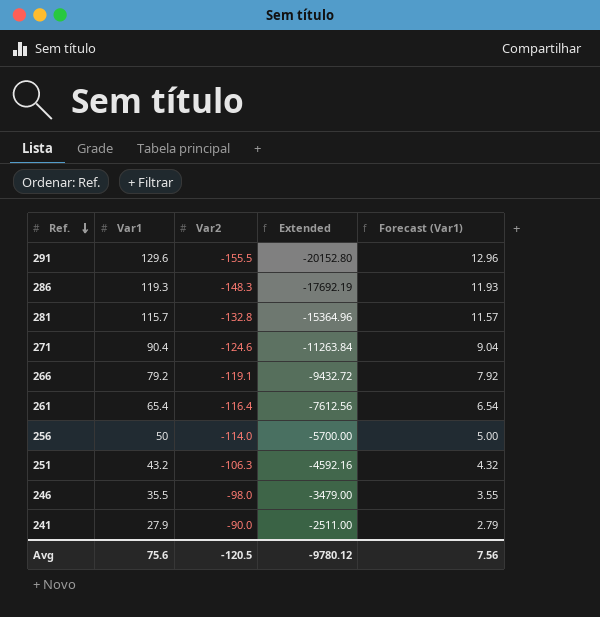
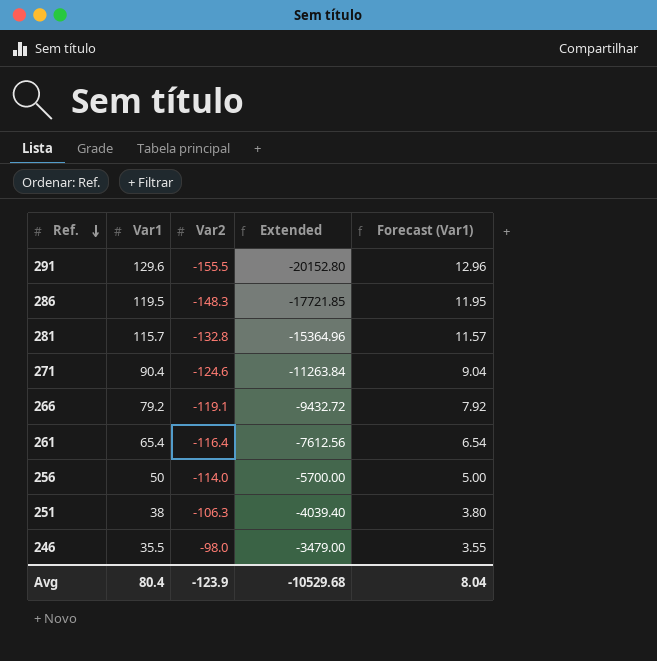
row 241: 27.9 | -90.0 | -2511.00 | 2.79 -> none
286 | Var1: 119.3 -> 119.5
286 | Extended: -17692.19 -> -17721.85
286 | Forecast (Var1): 11.93 -> 11.95
251 | Var1: 43.2 -> 38
251 | Extended: -4592.16 -> -4039.40
251 | Forecast (Var1): 4.32 -> 3.80
Avg | Var1: 75.6 -> 80.4
Avg | Var2: -120.5 -> -123.9
Avg | Extended: -9780.12 -> -10529.68
Avg | Forecast (Var1): 7.56 -> 8.04

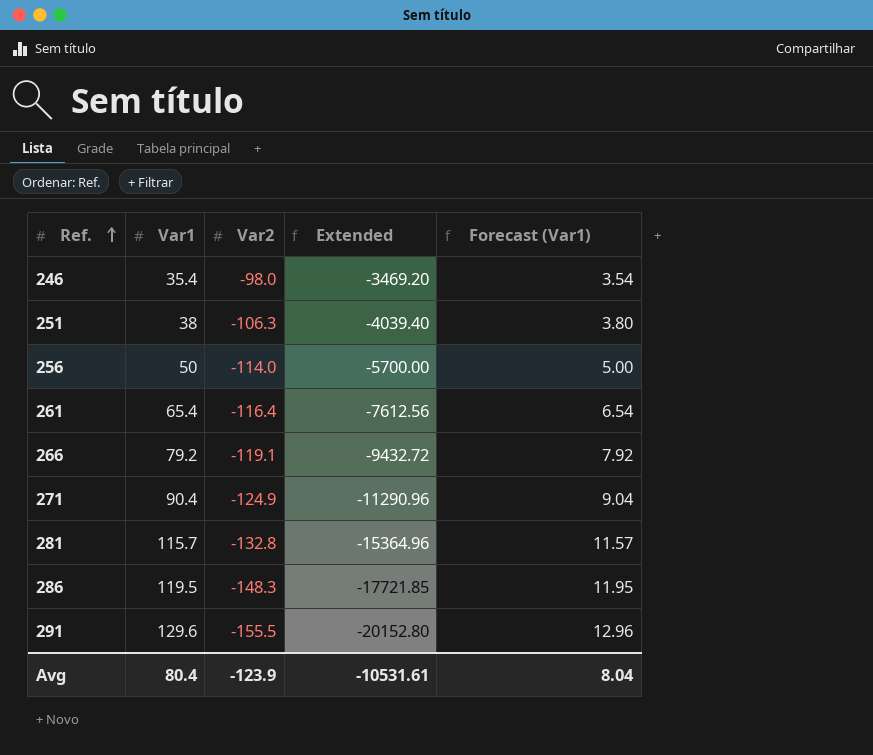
row order: Ref. descending -> Ref. ascending
246 | Var1: 35.5 -> 35.4
246 | Extended: -3479.00 -> -3469.20
246 | Forecast (Var1): 3.55 -> 3.54
271 | Var2: -124.6 -> -124.9
271 | Extended: -11263.84 -> -11290.96
Avg | Extended: -10529.68 -> -10531.61

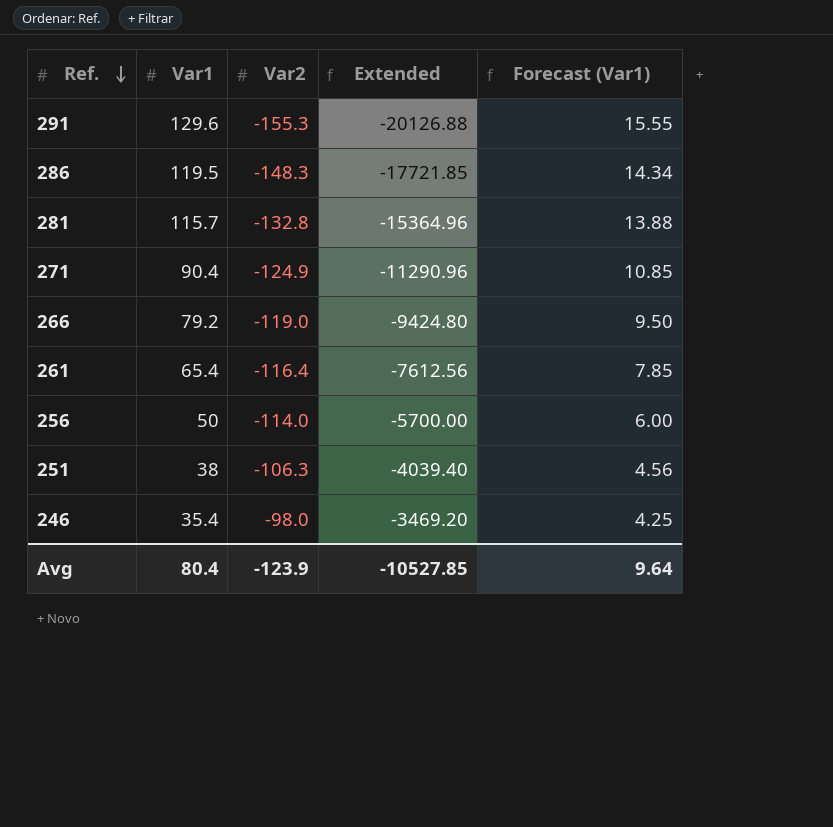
row order: Ref. ascending -> Ref. descending
column Forecast (Var1) | formula: [Var1] * 0.1 -> [Var1] * 0.12
291 | Var2: -155.5 -> -155.3
291 | Extended: -20152.80 -> -20126.88
266 | Var2: -119.1 -> -119.0
266 | Extended: -9432.72 -> -9424.80
Avg | Extended: -10531.61 -> -10527.85
Avg | Forecast (Var1): 8.04 -> 9.64

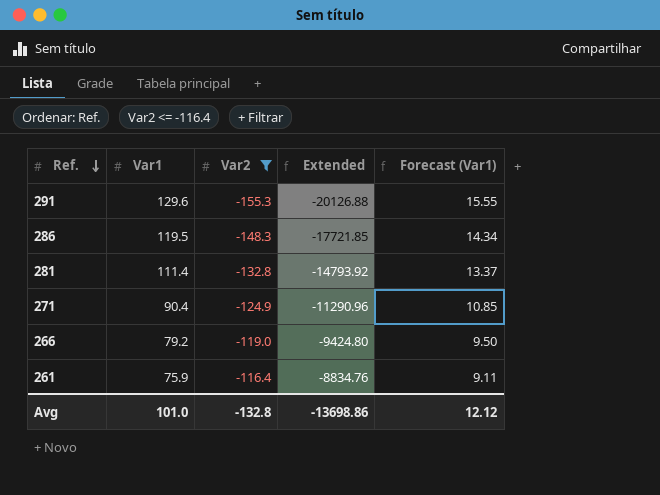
filter: none -> Var2 <= -116.4
281 | Var1: 115.7 -> 111.4
281 | Extended: -15364.96 -> -14793.92
281 | Forecast (Var1): 13.88 -> 13.37
261 | Var1: 65.4 -> 75.9
261 | Extended: -7612.56 -> -8834.76
261 | Forecast (Var1): 7.85 -> 9.11
Avg | Var1: 80.4 -> 101.0
Avg | Var2: -123.9 -> -132.8
Avg | Extended: -10527.85 -> -13698.86
Avg | Forecast (Var1): 9.64 -> 12.12

